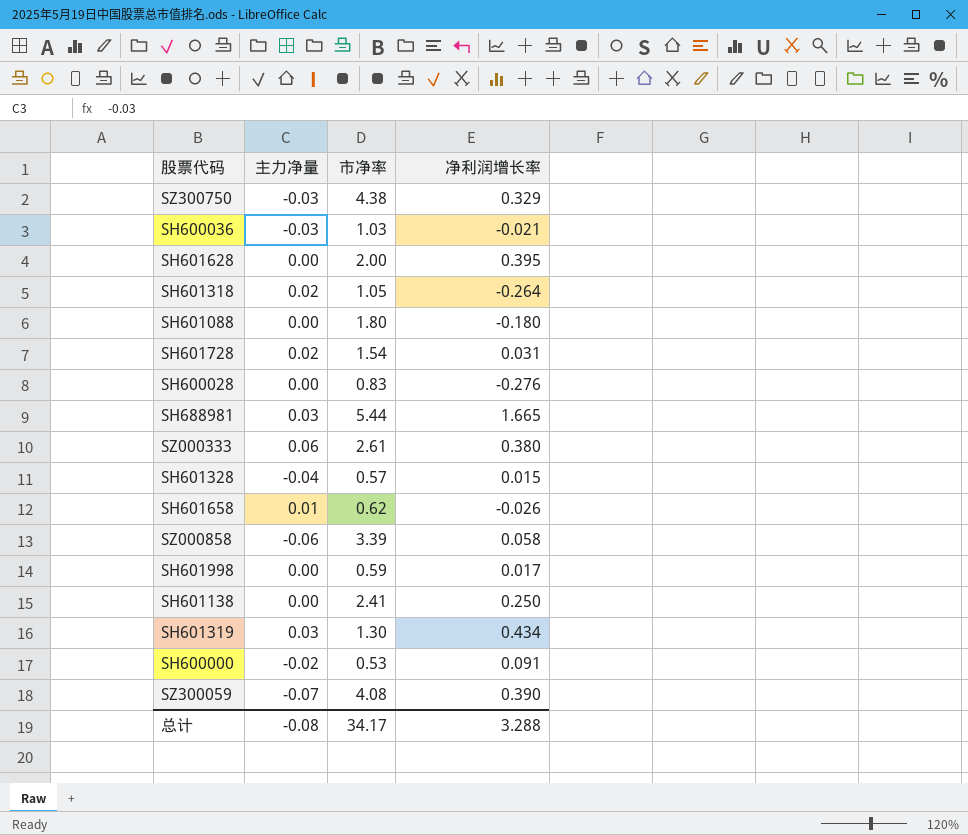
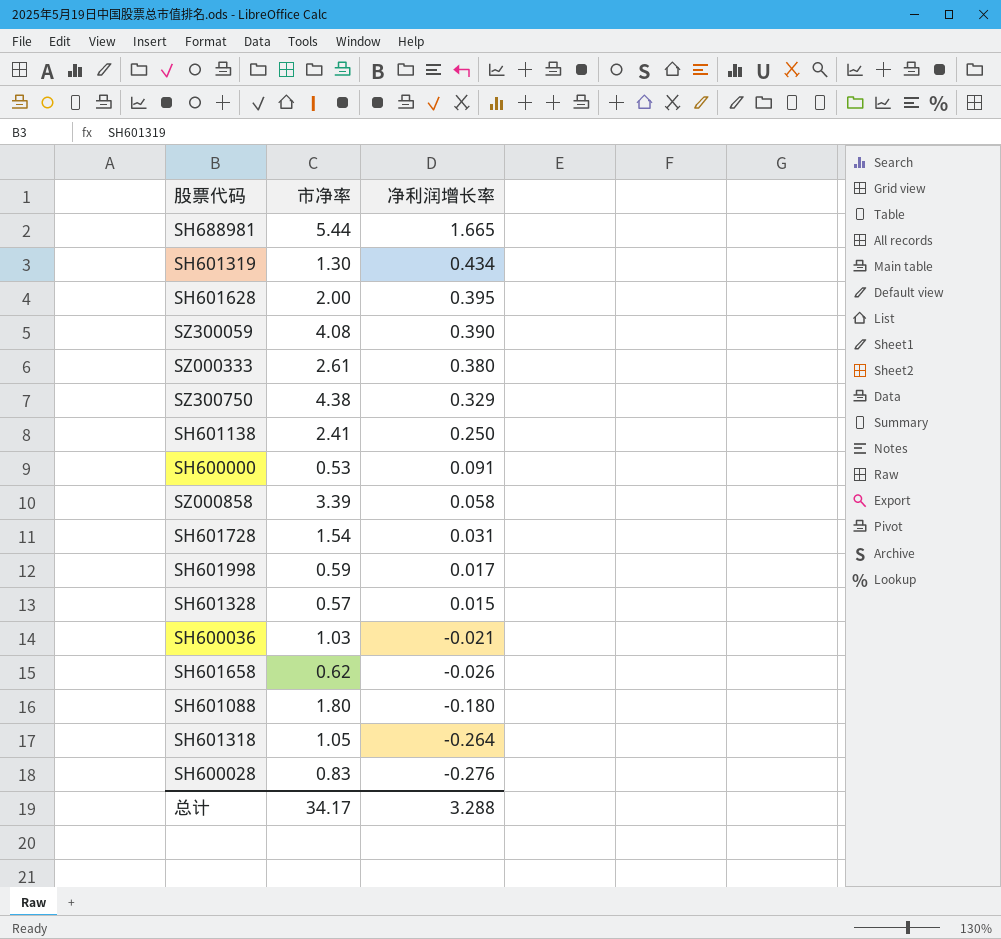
row order: none -> 净利润增长率 descending
column 主力净量 | position: 2 -> none

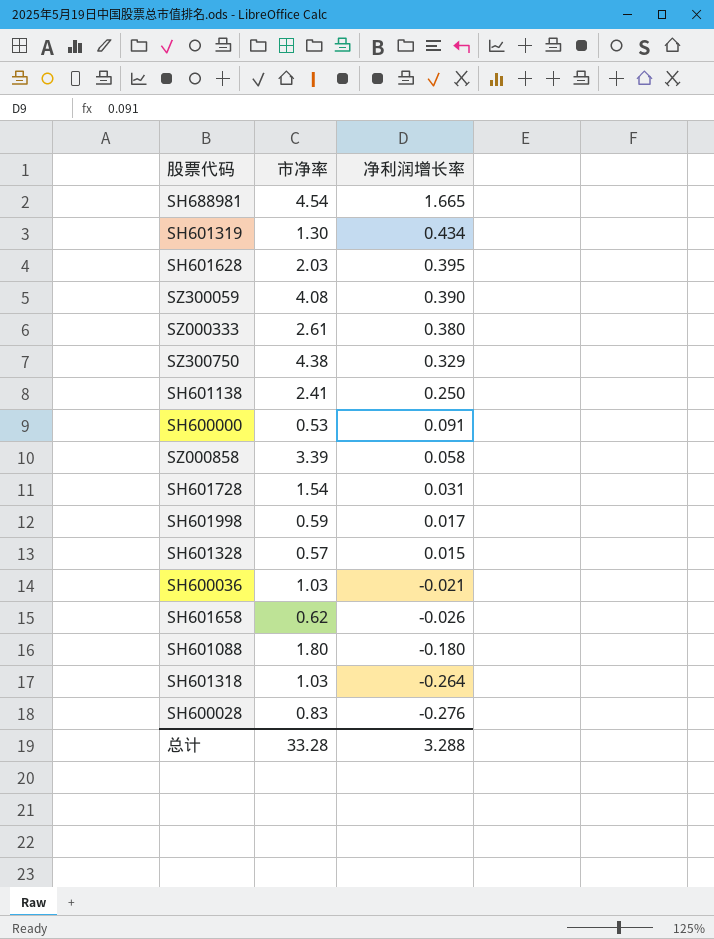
SH688981 | 市净率: 5.44 -> 4.54
SH601628 | 市净率: 2.00 -> 2.03
SH601318 | 市净率: 1.05 -> 1.03
总计 | 市净率: 34.17 -> 33.28

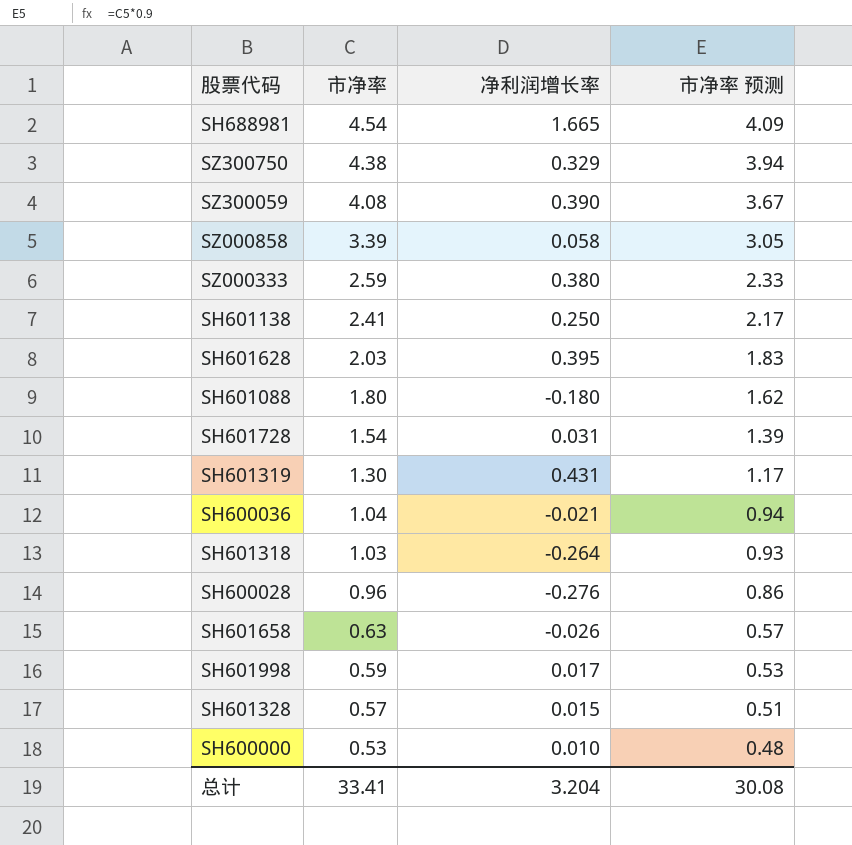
row order: 净利润增长率 descending -> 市净率 descending
column 市净率 预测 | formula: none -> [市净率] * 0.9
SZ000333 | 市净率: 2.61 -> 2.59
SH601319 | 净利润增长率: 0.434 -> 0.431
SH600036 | 市净率: 1.03 -> 1.04
SH600028 | 市净率: 0.83 -> 0.96
SH601658 | 市净率: 0.62 -> 0.63
SH600000 | 净利润增长率: 0.091 -> 0.010
总计 | 市净率: 33.28 -> 33.41
总计 | 净利润增长率: 3.288 -> 3.204

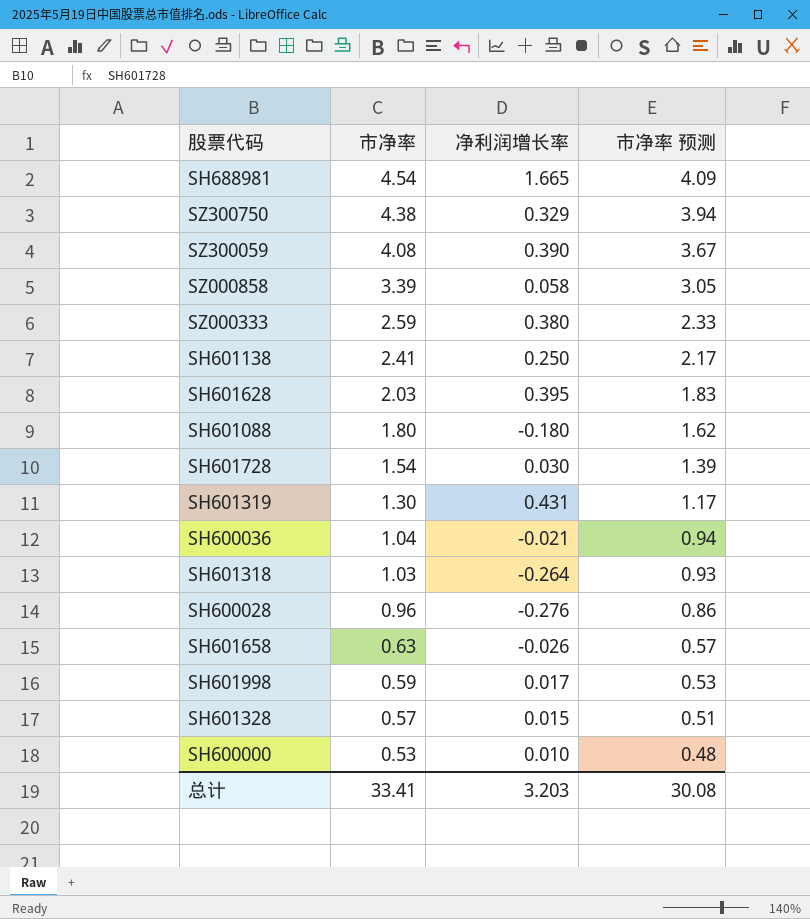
SH601728 | 净利润增长率: 0.031 -> 0.030
总计 | 净利润增长率: 3.204 -> 3.203

